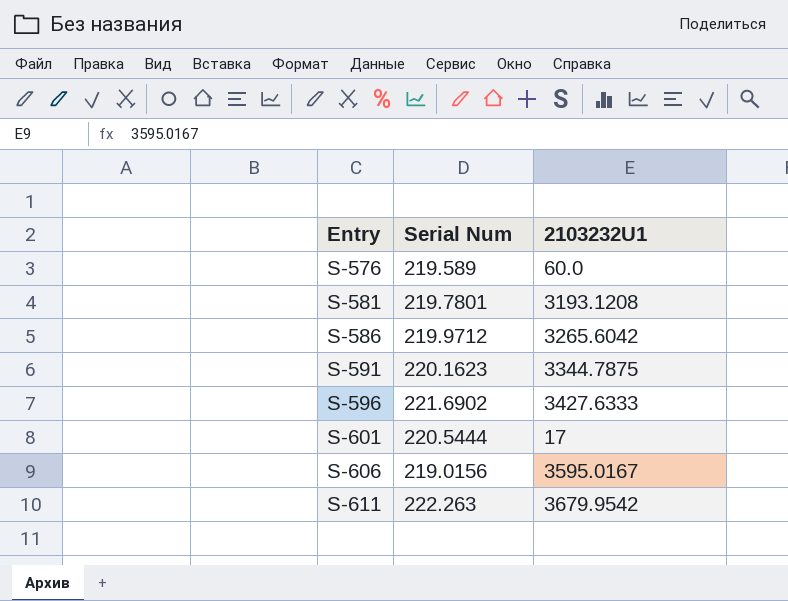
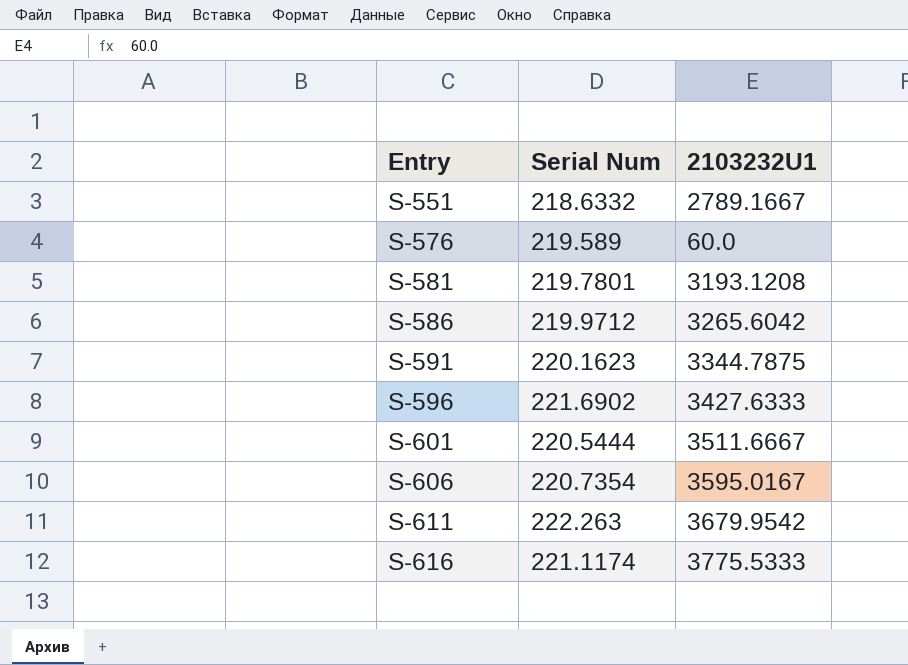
row S-551: none -> 218.6332 | 2789.1667
S-601 | 2103232U1: 17 -> 3511.6667
S-606 | Serial Num: 219.0156 -> 220.7354
row S-616: none -> 221.1174 | 3775.5333

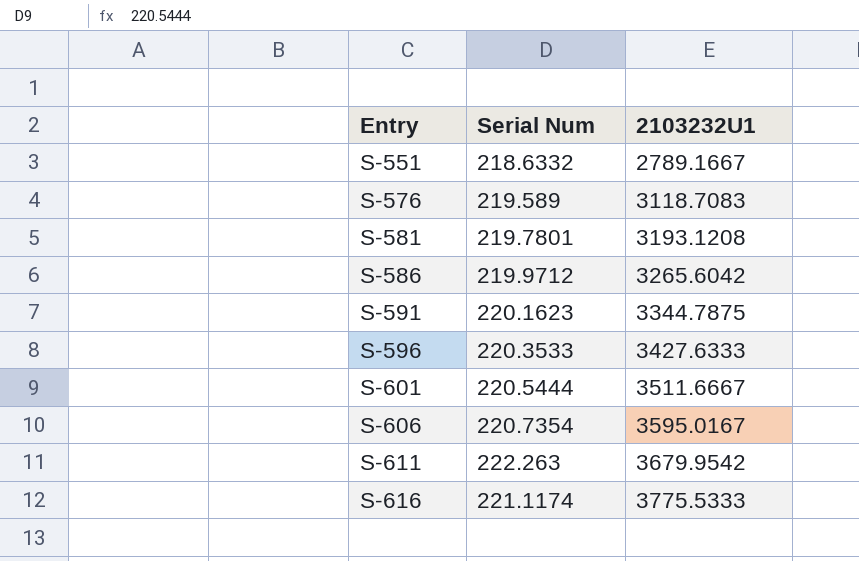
S-576 | 2103232U1: 60.0 -> 3118.7083
S-596 | Serial Num: 221.6902 -> 220.3533

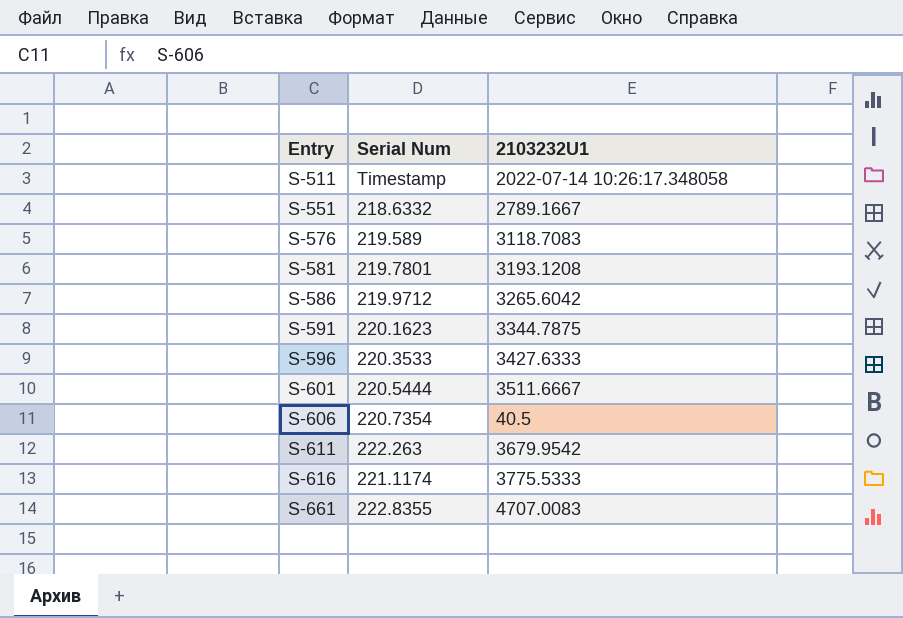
row S-511: none -> Timestamp | 2022-07-14 10:26:17.348058
S-606 | 2103232U1: 3595.0167 -> 40.5
row S-661: none -> 222.8355 | 4707.0083

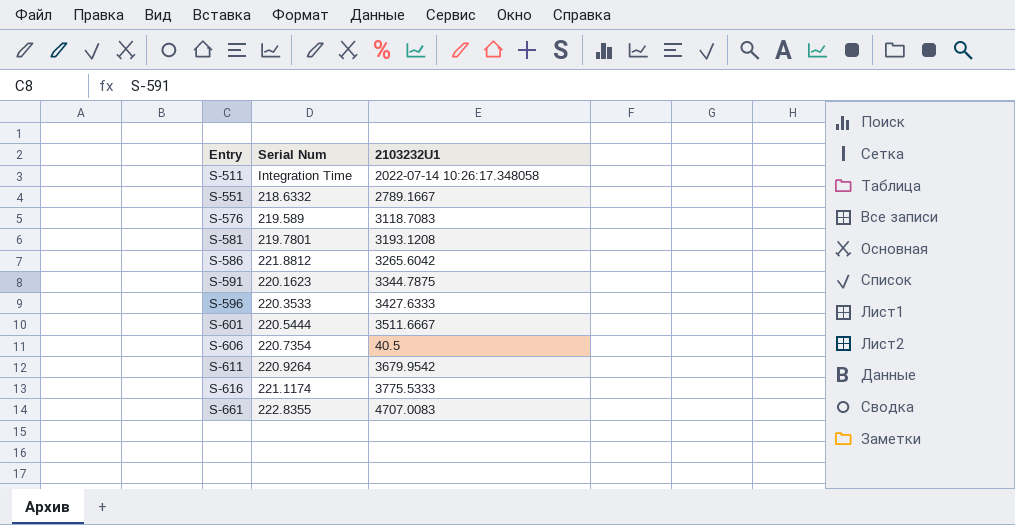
S-511 | Serial Num: Timestamp -> Integration Time
S-586 | Serial Num: 219.9712 -> 221.8812
S-611 | Serial Num: 222.263 -> 220.9264

